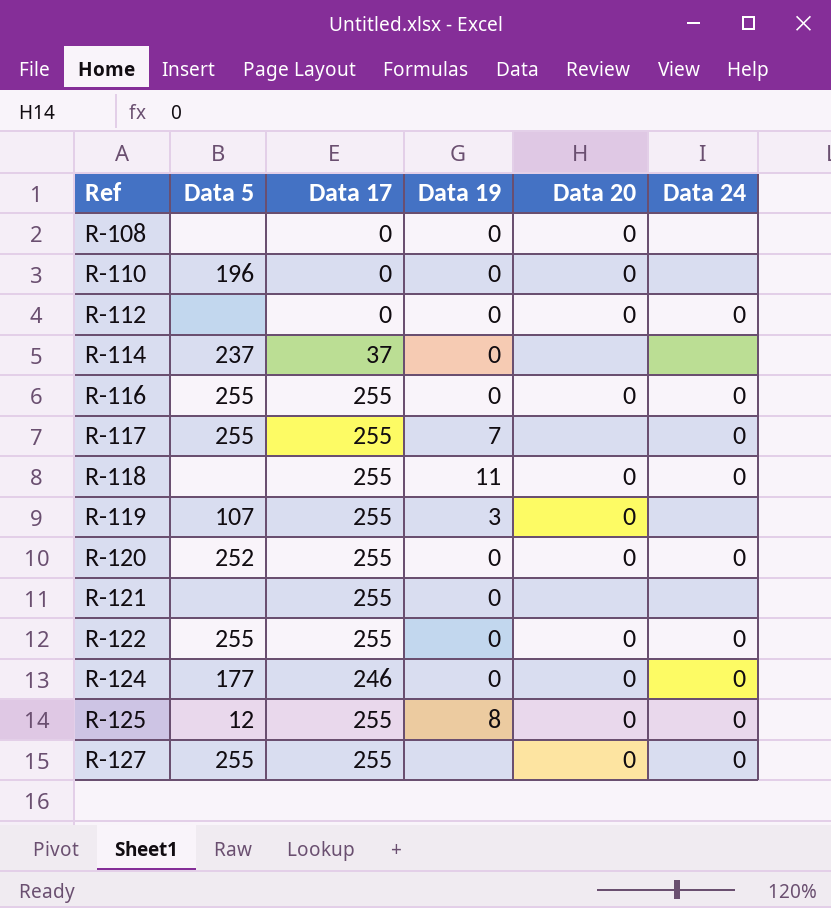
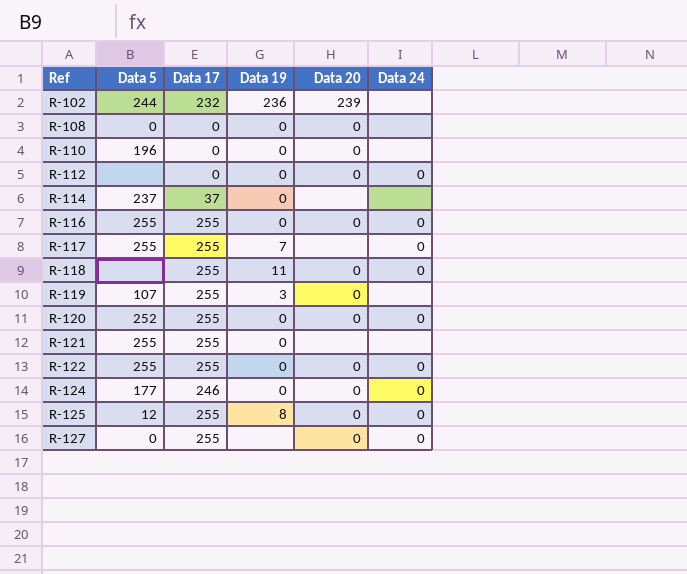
row R-102: none -> 244 | 232 | 236 | 239 | none
R-108 | Data 5: none -> 0
R-121 | Data 5: none -> 255
R-127 | Data 5: 255 -> 0

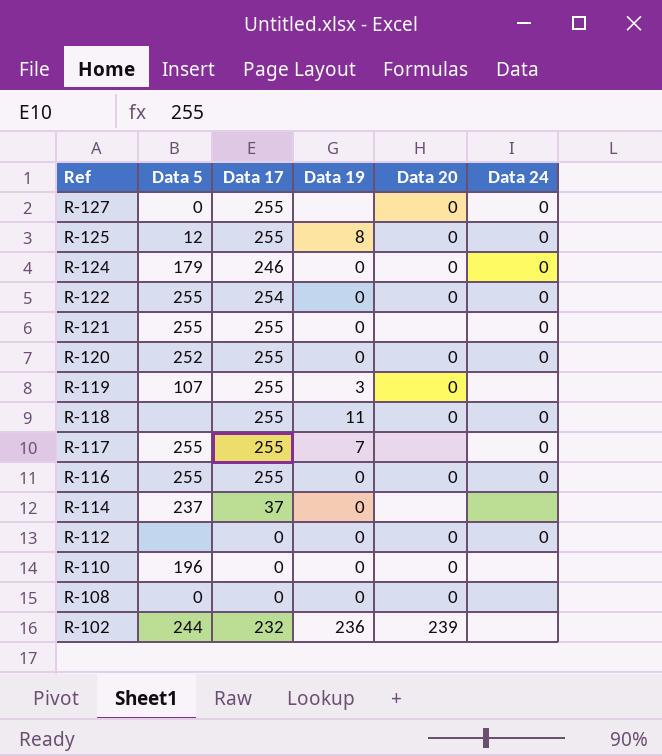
row order: Ref ascending -> Ref descending
R-124 | Data 5: 177 -> 179
R-122 | Data 17: 255 -> 254
R-121 | Data 24: none -> 0

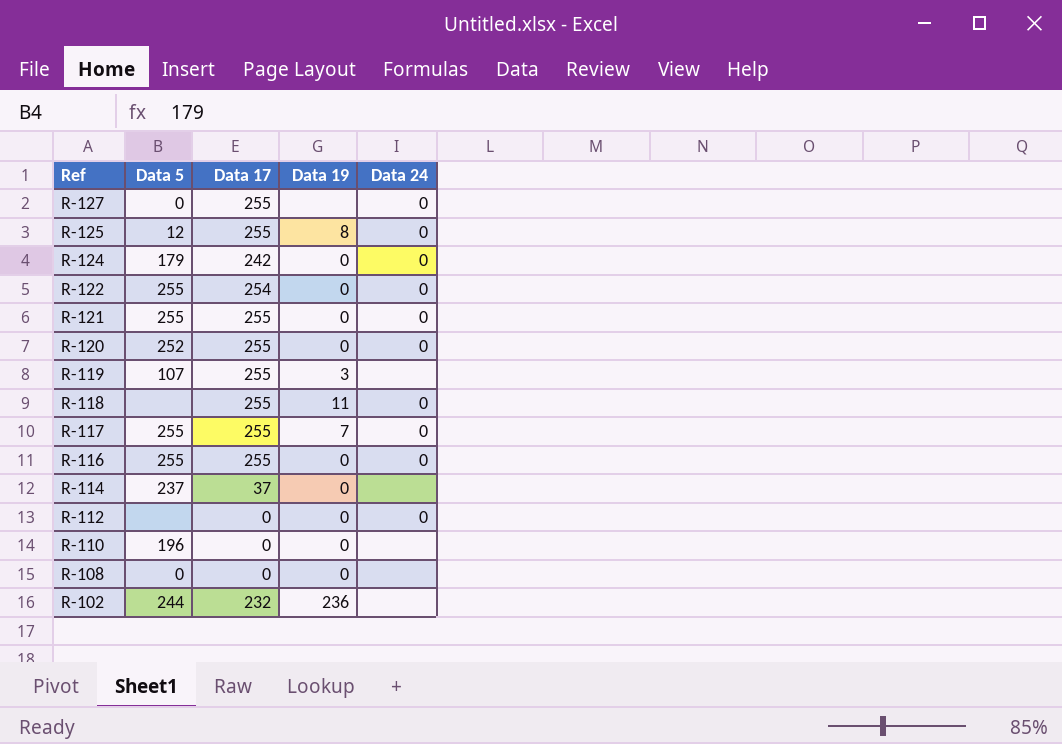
column Data 20 | position: 5 -> none
R-124 | Data 17: 246 -> 242

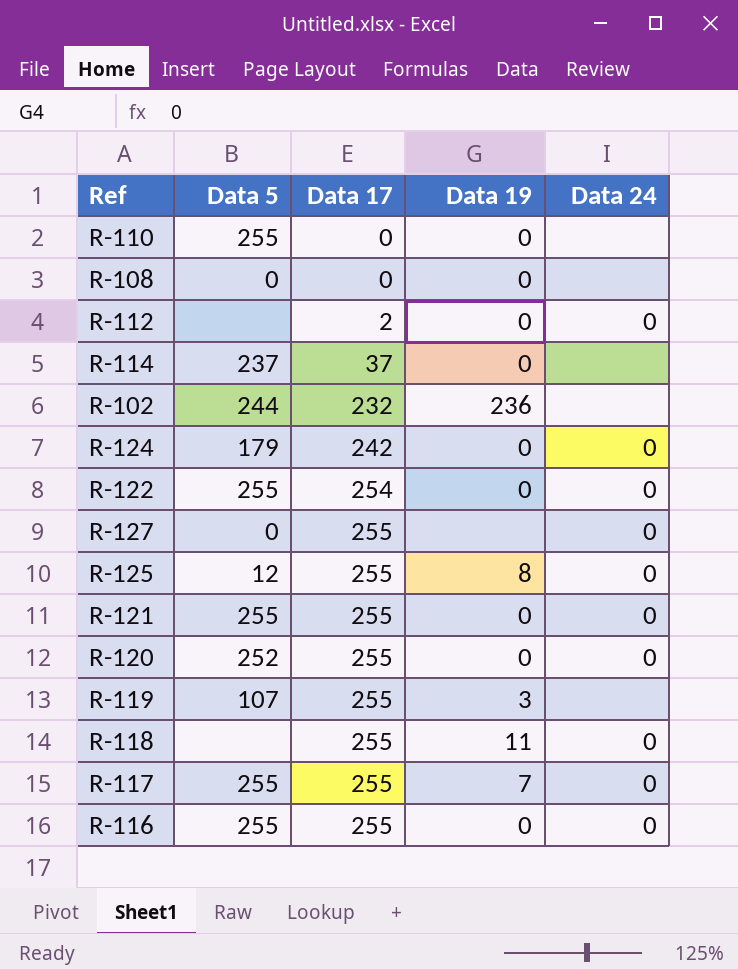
row order: Ref descending -> Data 17 ascending
R-110 | Data 5: 196 -> 255
R-112 | Data 17: 0 -> 2

